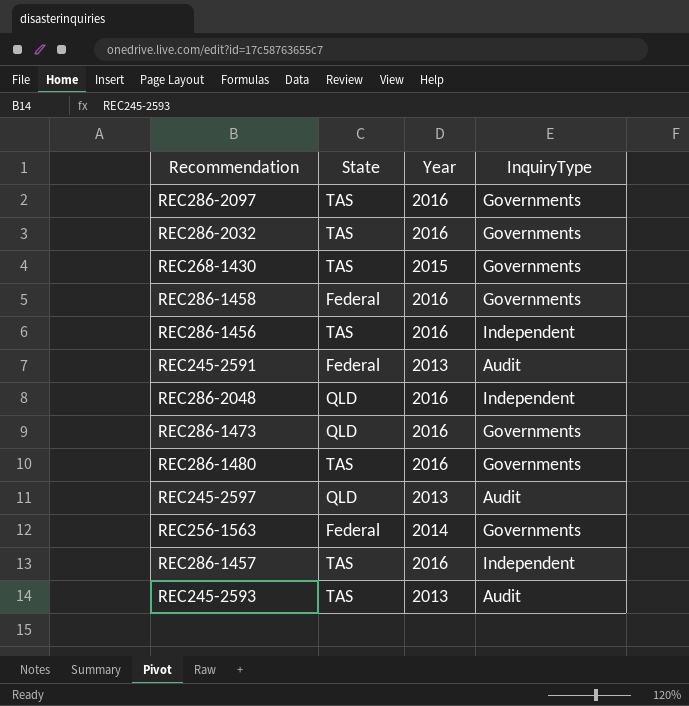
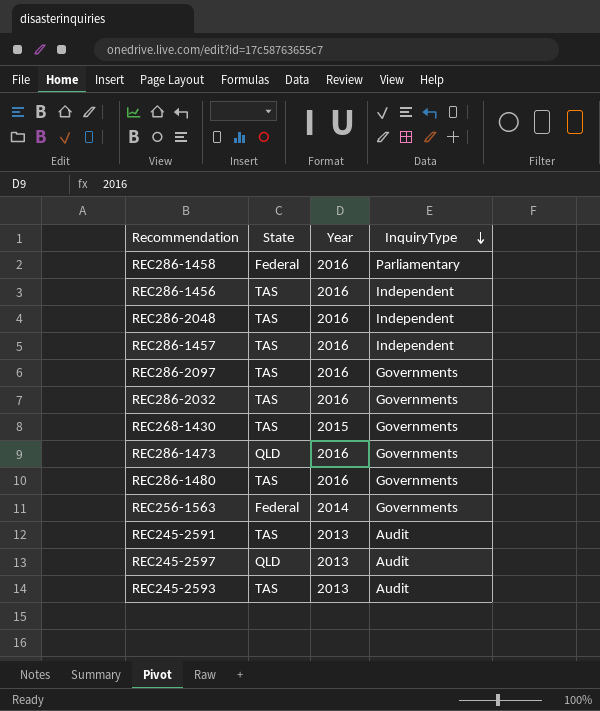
row order: none -> InquiryType descending
REC286-1458 | InquiryType: Governments -> Parliamentary
REC286-2048 | State: QLD -> TAS
REC245-2591 | State: Federal -> TAS

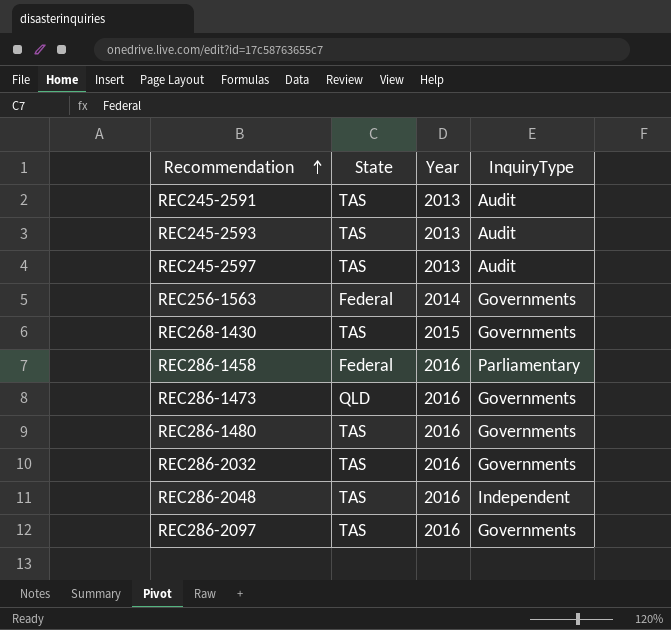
row order: InquiryType descending -> Recommendation ascending
row REC286-1456: TAS | 2016 | Independent -> none
row REC286-1457: TAS | 2016 | Independent -> none
REC245-2597 | State: QLD -> TAS

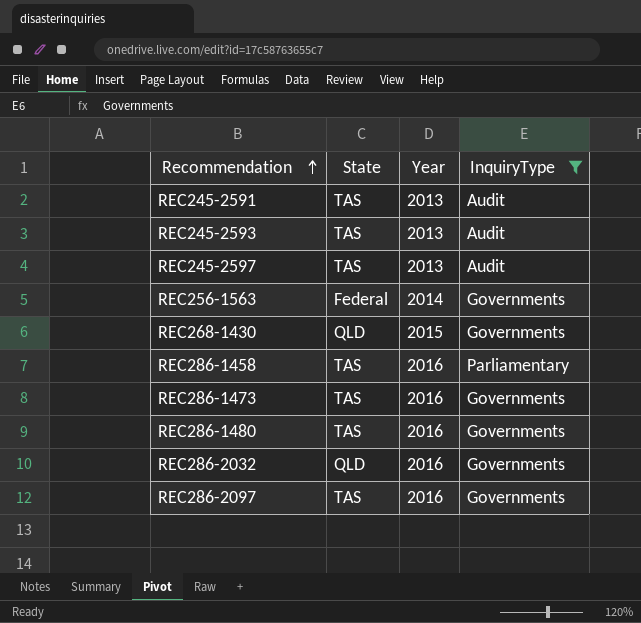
filter: none -> InquiryType != Independent
REC268-1430 | State: TAS -> QLD
REC286-1458 | State: Federal -> TAS
REC286-1473 | State: QLD -> TAS
REC286-2032 | State: TAS -> QLD

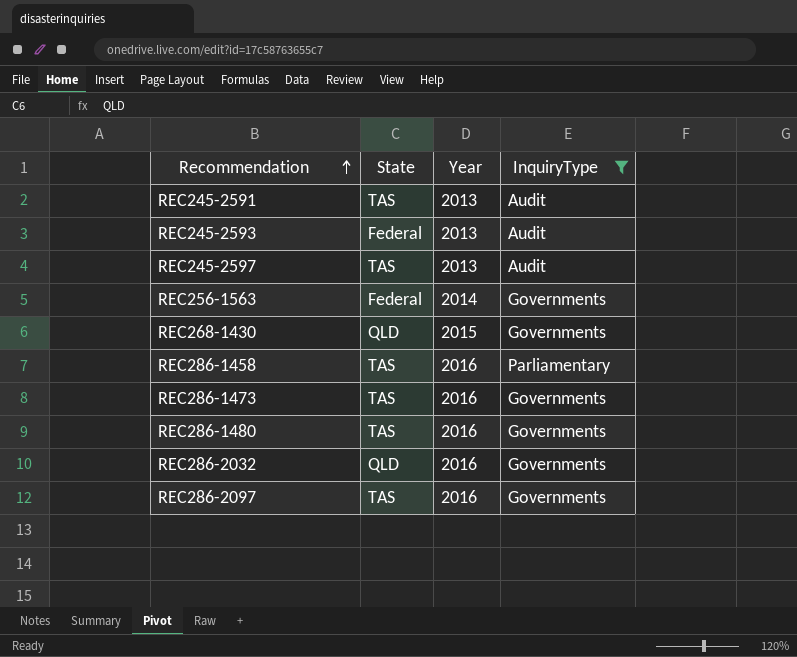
REC245-2593 | State: TAS -> Federal

